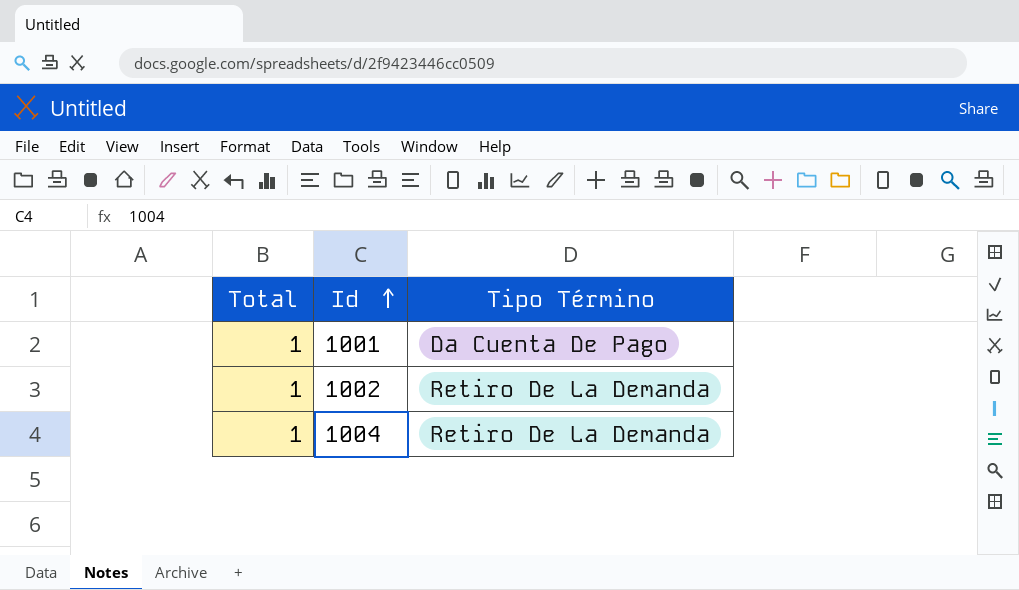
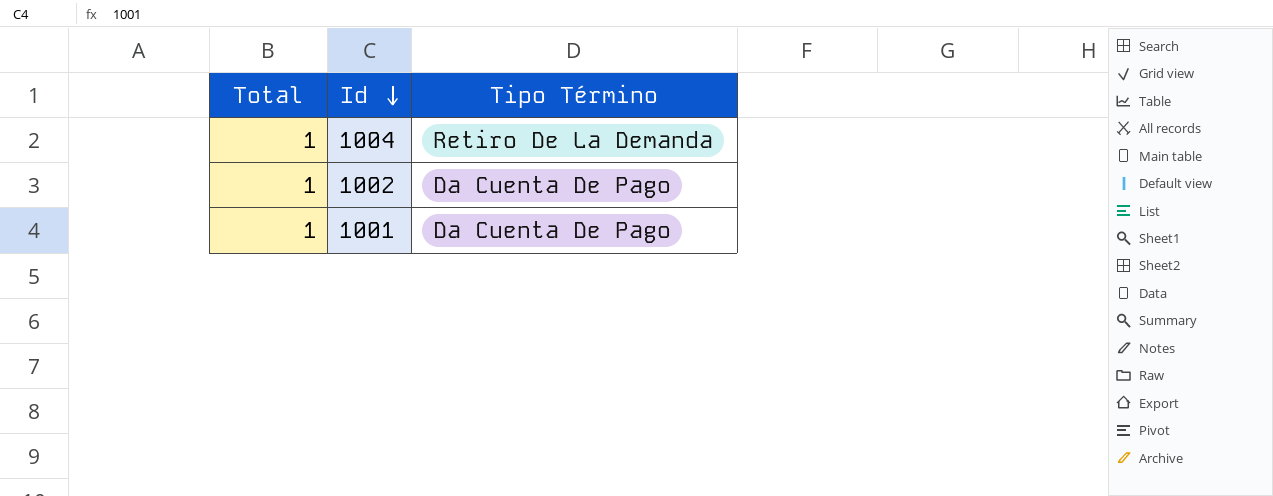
row order: Id ascending -> Id descending
1002 | Tipo Término: Retiro De La Demanda -> Da Cuenta De Pago

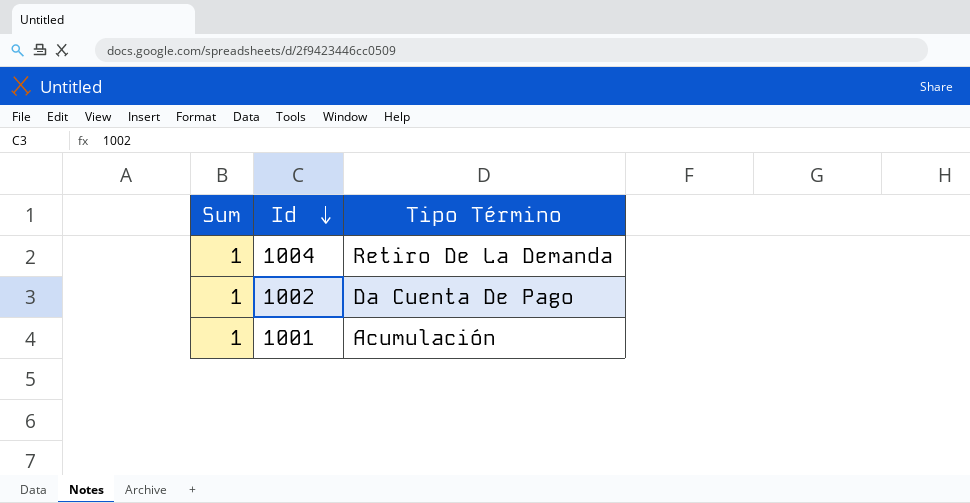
column name: Total -> Sum
1001 | Tipo Término: Da Cuenta De Pago -> Acumulación

